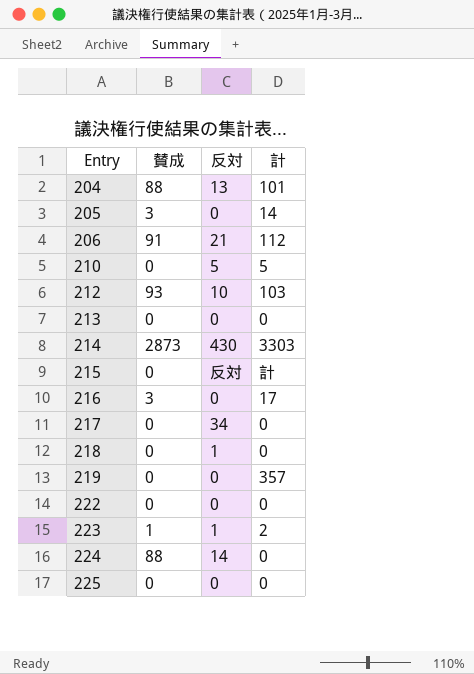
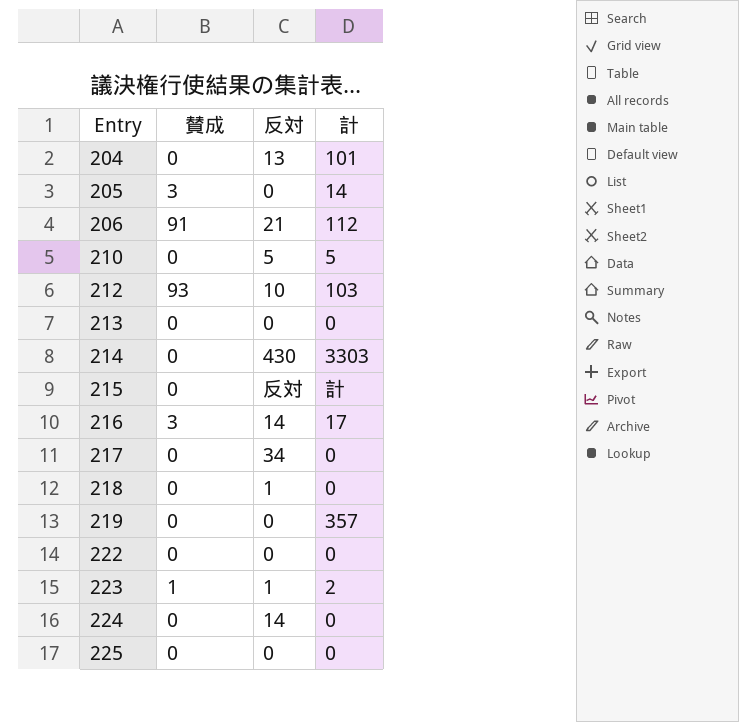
204 | 賛成: 88 -> 0
214 | 賛成: 2873 -> 0
216 | 反対: 0 -> 14
224 | 賛成: 88 -> 0

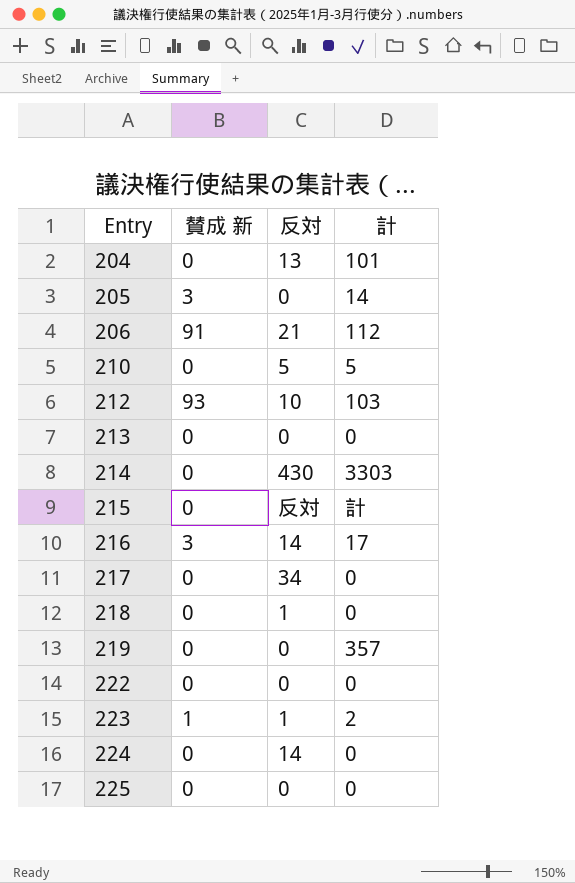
column name: 賛成 -> 賛成 新

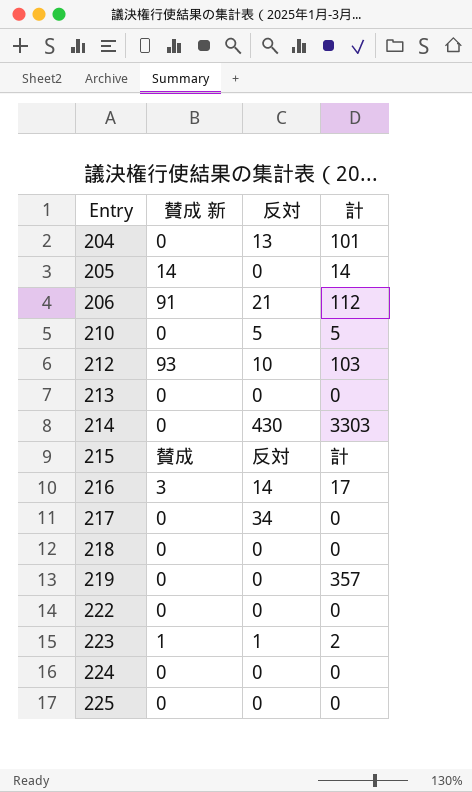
205 | 賛成 新: 3 -> 14
215 | 賛成 新: 0 -> 賛成
218 | 反対: 1 -> 0
224 | 反対: 14 -> 0

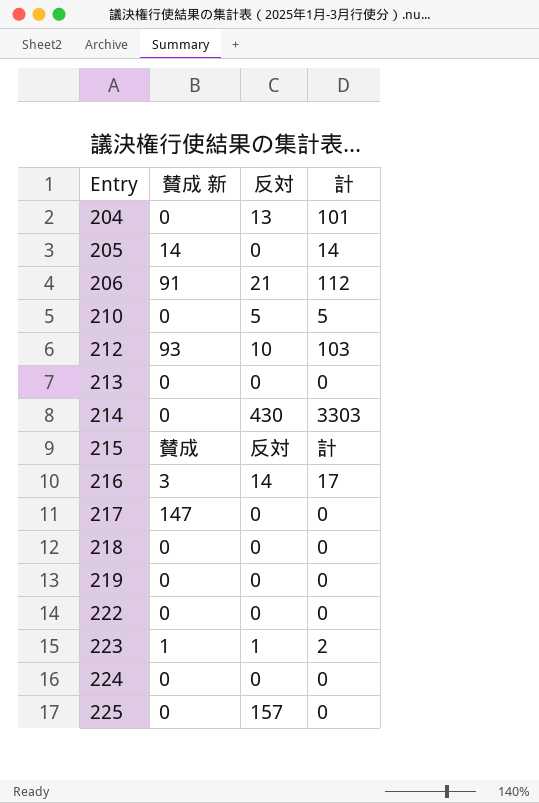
217 | 賛成 新: 0 -> 147
217 | 反対: 34 -> 0
219 | 計: 357 -> 0
225 | 反対: 0 -> 157

